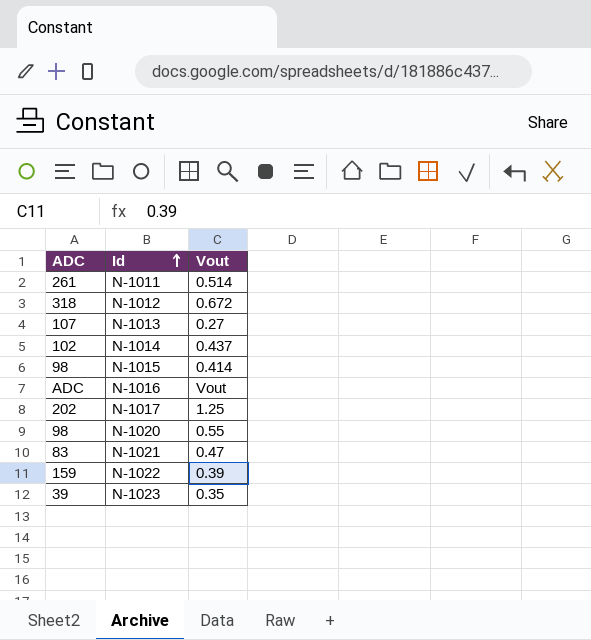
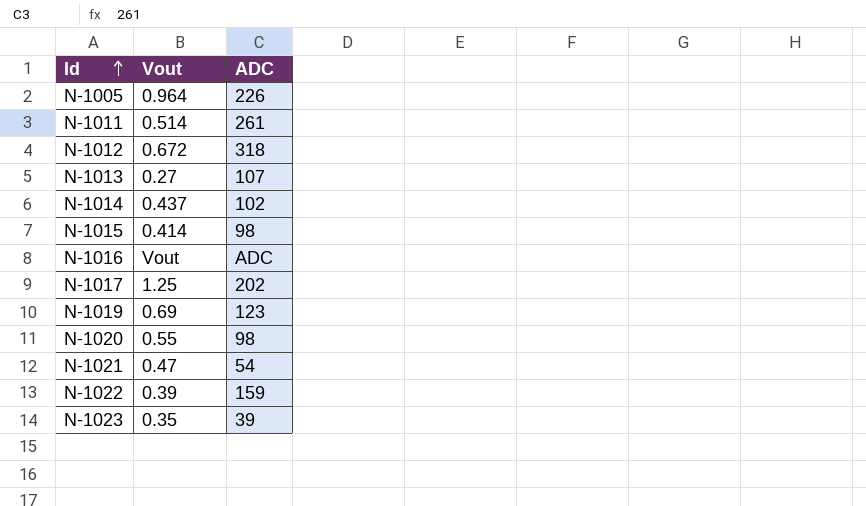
column ADC | position: 1 -> 3
row N-1005: none -> 0.964 | 226
row N-1019: none -> 0.69 | 123
N-1021 | ADC: 83 -> 54

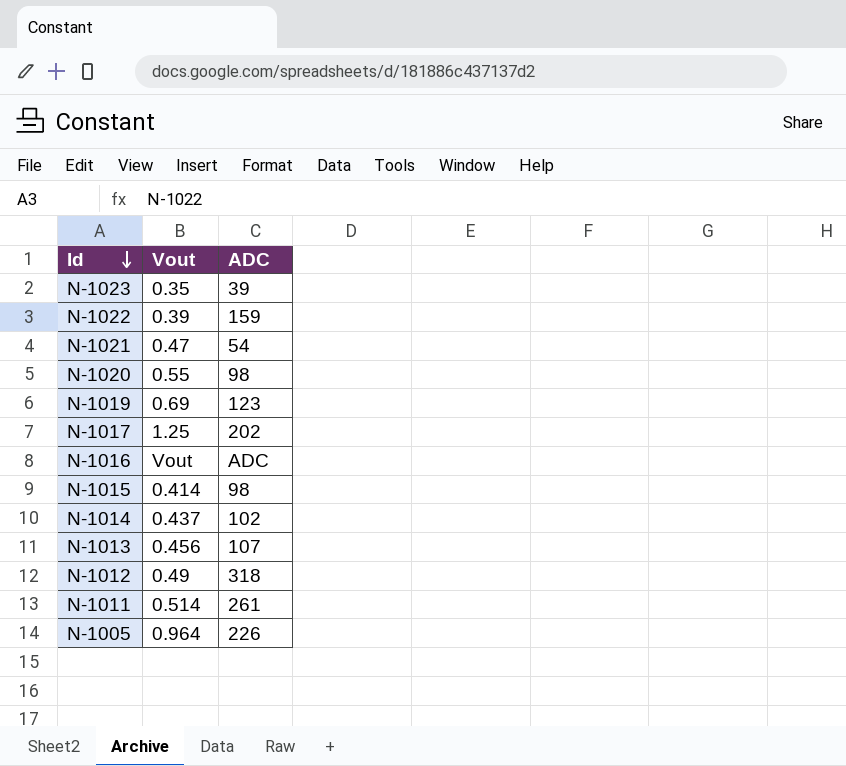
row order: Id ascending -> Id descending
N-1013 | Vout: 0.27 -> 0.456
N-1012 | Vout: 0.672 -> 0.49

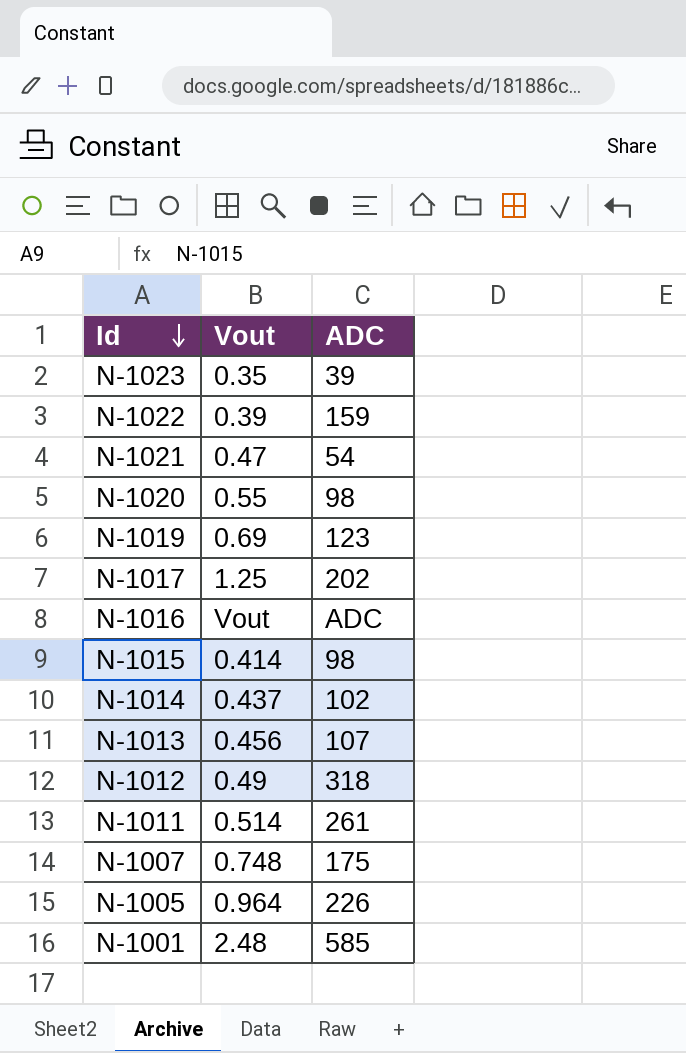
row N-1007: none -> 0.748 | 175
row N-1001: none -> 2.48 | 585

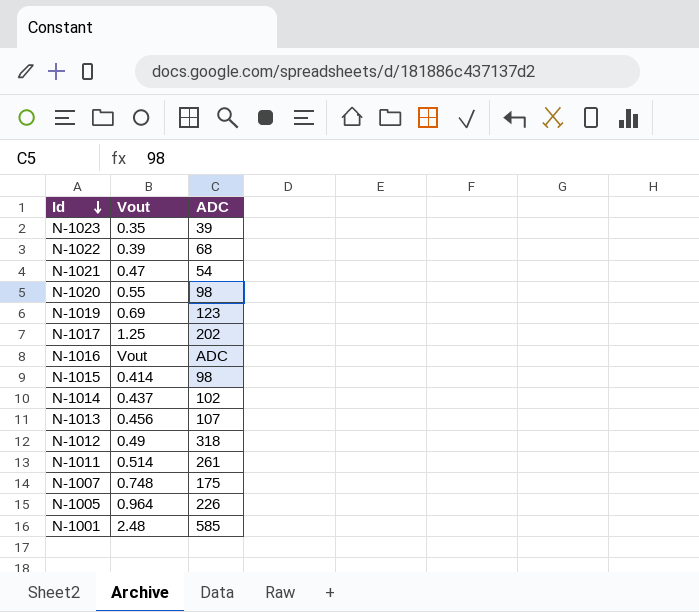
N-1022 | ADC: 159 -> 68

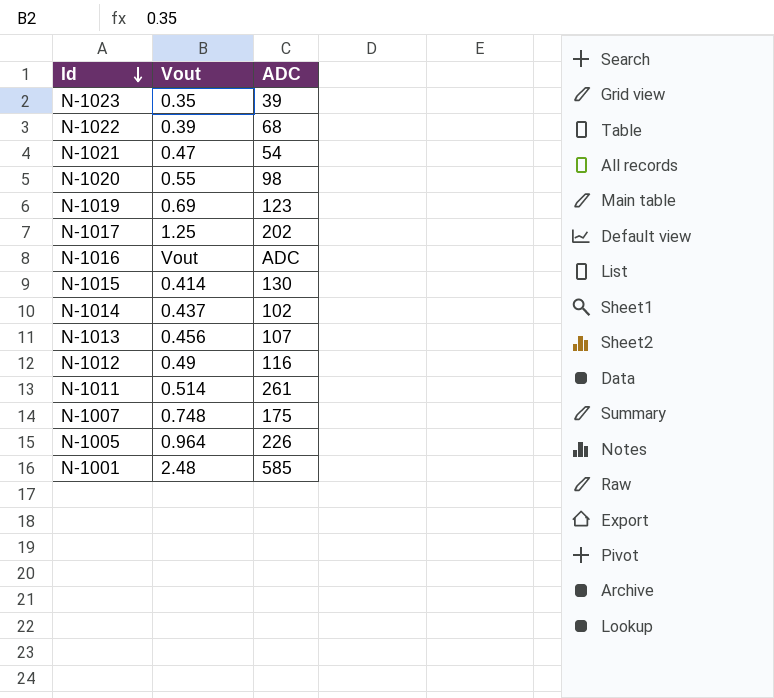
N-1015 | ADC: 98 -> 130
N-1012 | ADC: 318 -> 116

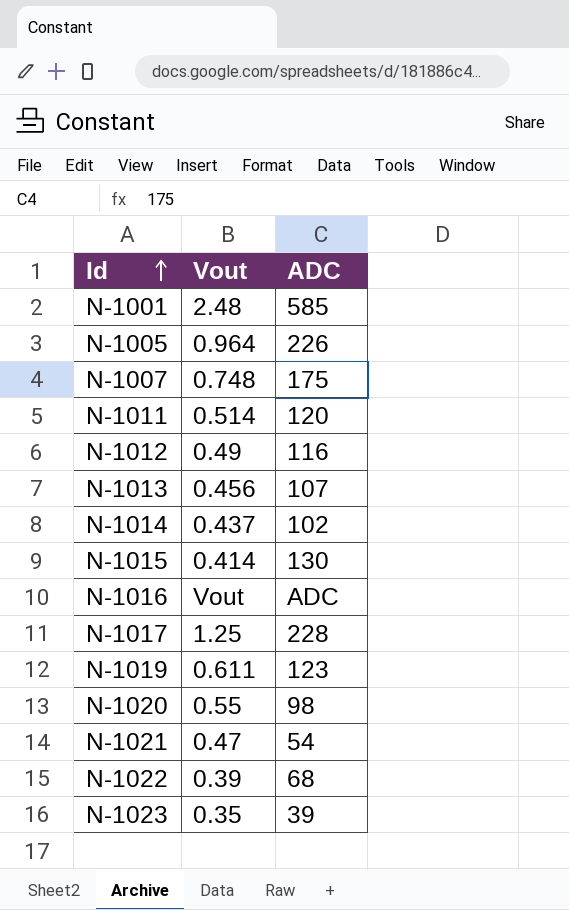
row order: Id descending -> Id ascending
N-1011 | ADC: 261 -> 120
N-1017 | ADC: 202 -> 228
N-1019 | Vout: 0.69 -> 0.611

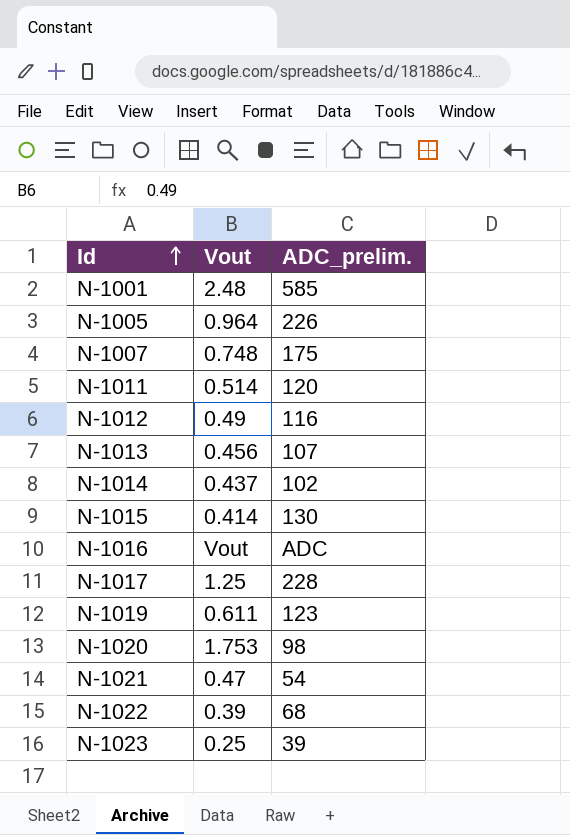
column name: ADC -> ADC_prelim.
N-1020 | Vout: 0.55 -> 1.753
N-1023 | Vout: 0.35 -> 0.25

